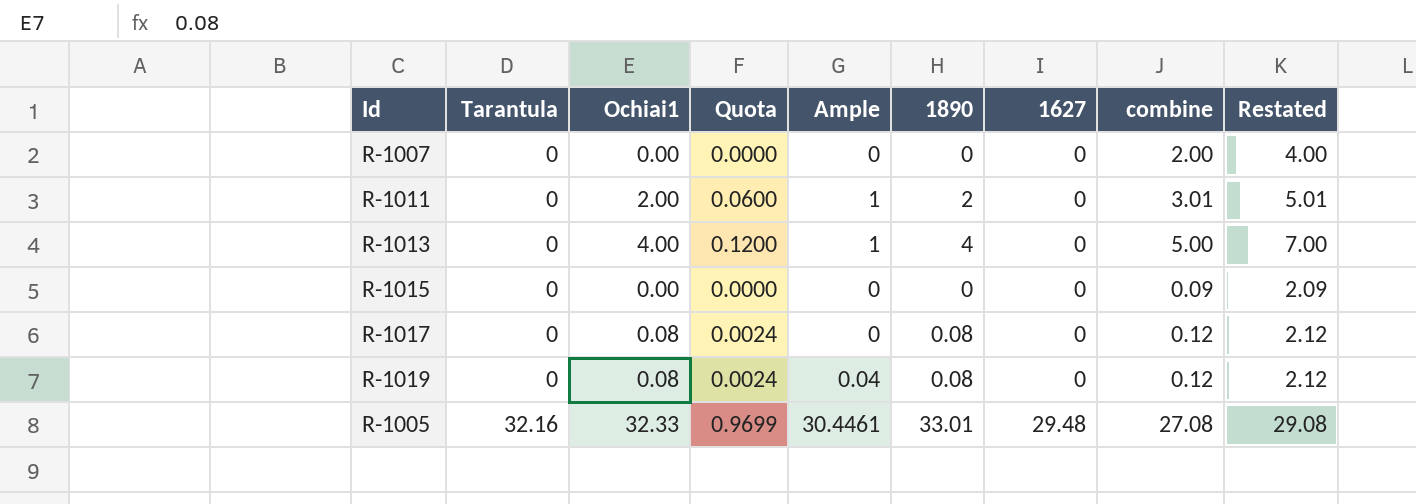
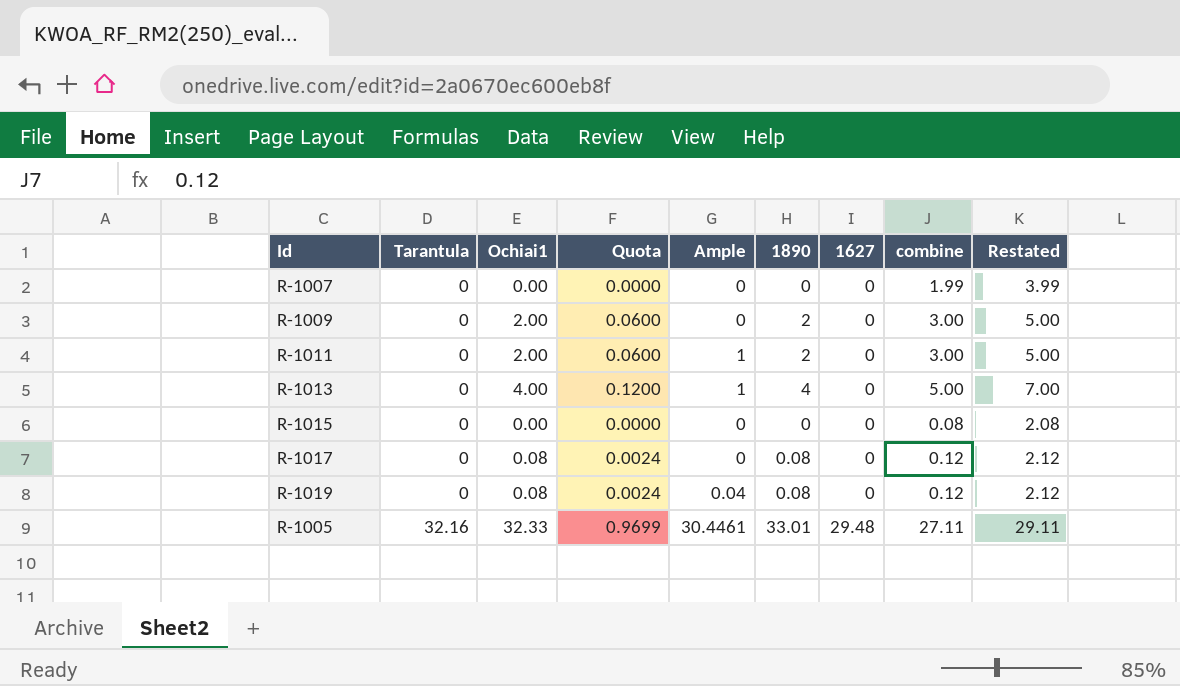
R-1007 | combine: 2.00 -> 1.99
R-1007 | Restated: 4.00 -> 3.99
row R-1009: none -> 0 | 2.00 | 0.0600 | 0 | 2 | 0 | 3.00 | 5.00
R-1011 | combine: 3.01 -> 3.00
R-1011 | Restated: 5.01 -> 5.00
R-1015 | combine: 0.09 -> 0.08
R-1015 | Restated: 2.09 -> 2.08
R-1005 | combine: 27.08 -> 27.11
R-1005 | Restated: 29.08 -> 29.11

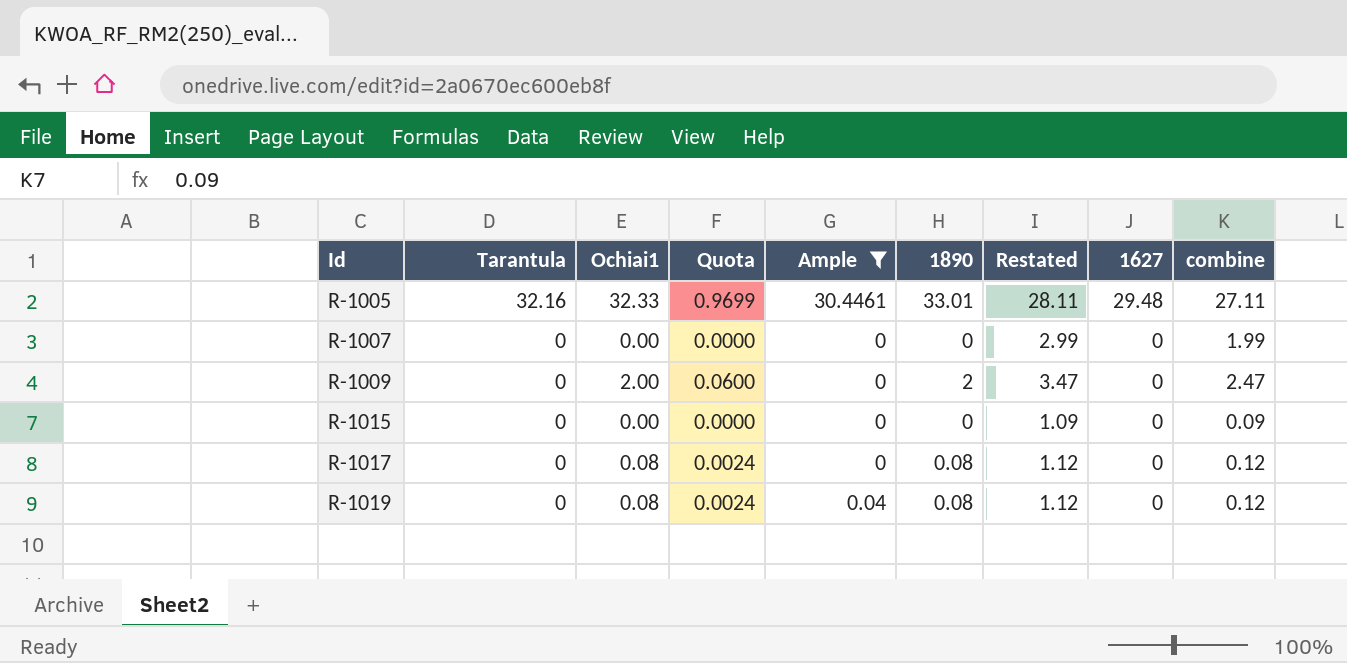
filter: none -> Ample != 1
row order: Tarantula ascending -> Id ascending
column Restated | formula: [combine] + 2 -> [combine] + 1
column Restated | position: 9 -> 7
R-1009 | combine: 3.00 -> 2.47
R-1015 | combine: 0.08 -> 0.09

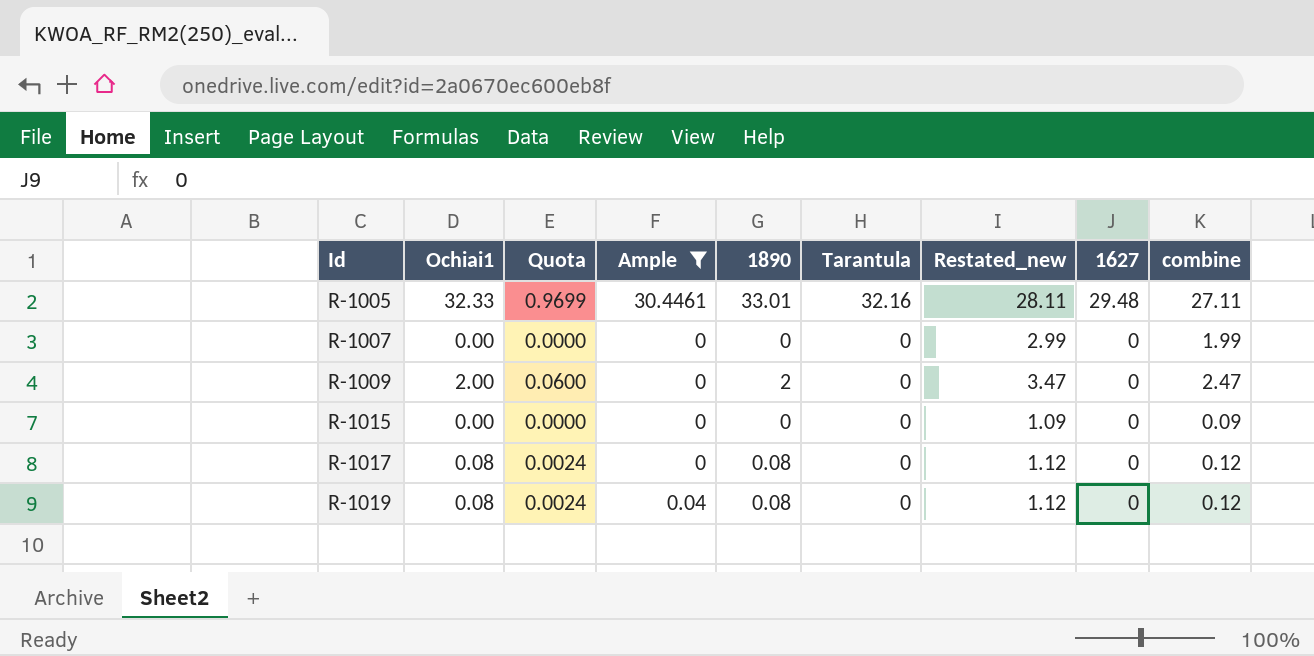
column Tarantula | position: 2 -> 6
column name: Restated -> Restated_new

